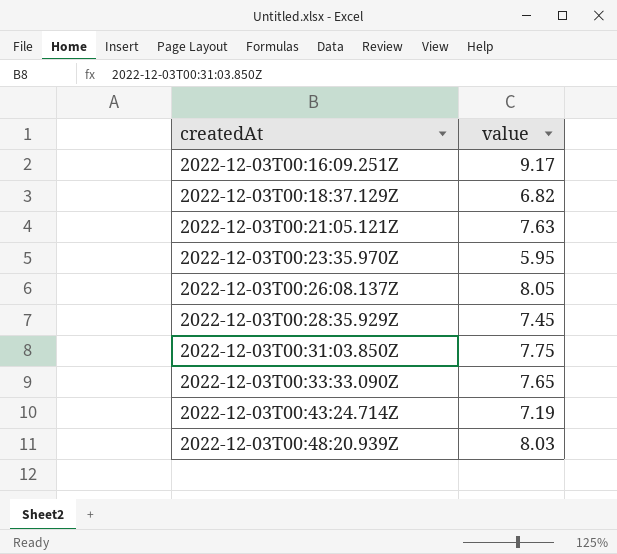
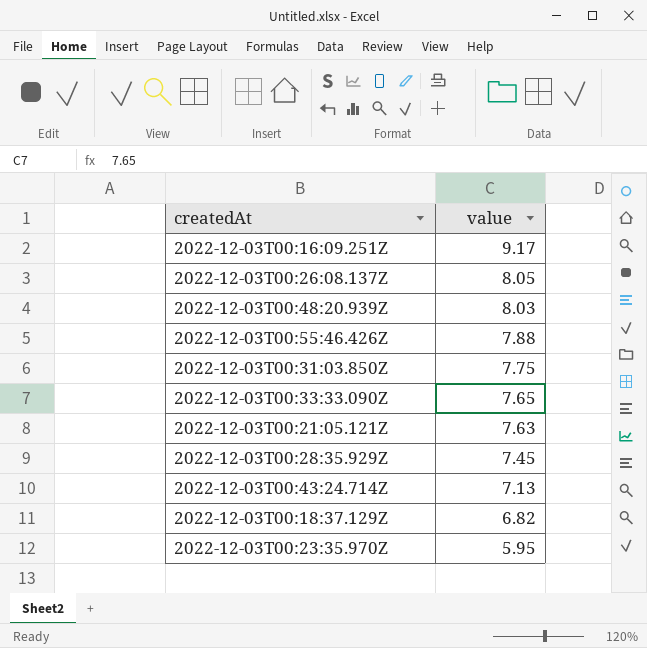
row order: createdAt ascending -> value descending
row 2022-12-03T00:55:46.426Z: none -> 7.88
2022-12-03T00:43:24.714Z | value: 7.19 -> 7.13

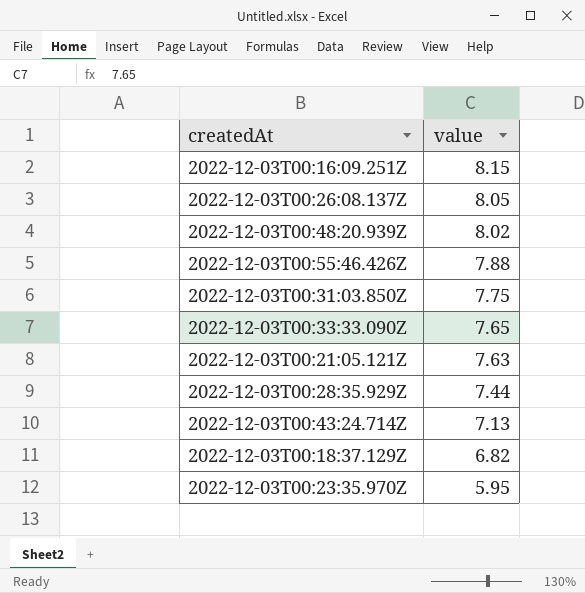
2022-12-03T00:16:09.251Z | value: 9.17 -> 8.15
2022-12-03T00:48:20.939Z | value: 8.03 -> 8.02
2022-12-03T00:28:35.929Z | value: 7.45 -> 7.44

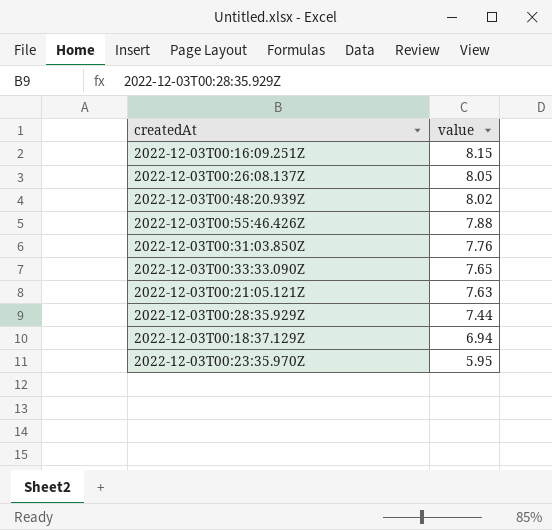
row 2022-12-03T00:43:24.714Z: 7.13 -> none
2022-12-03T00:31:03.850Z | value: 7.75 -> 7.76
2022-12-03T00:18:37.129Z | value: 6.82 -> 6.94

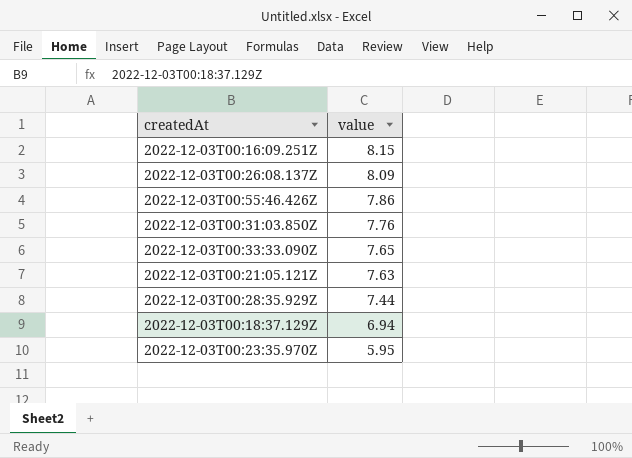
row 2022-12-03T00:48:20.939Z: 8.02 -> none
2022-12-03T00:26:08.137Z | value: 8.05 -> 8.09
2022-12-03T00:55:46.426Z | value: 7.88 -> 7.86

